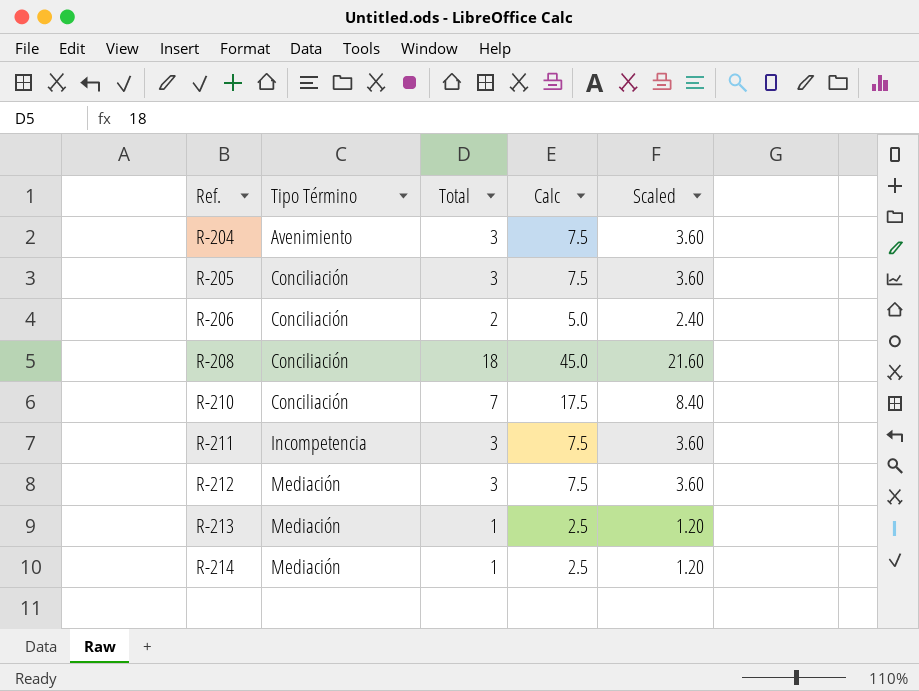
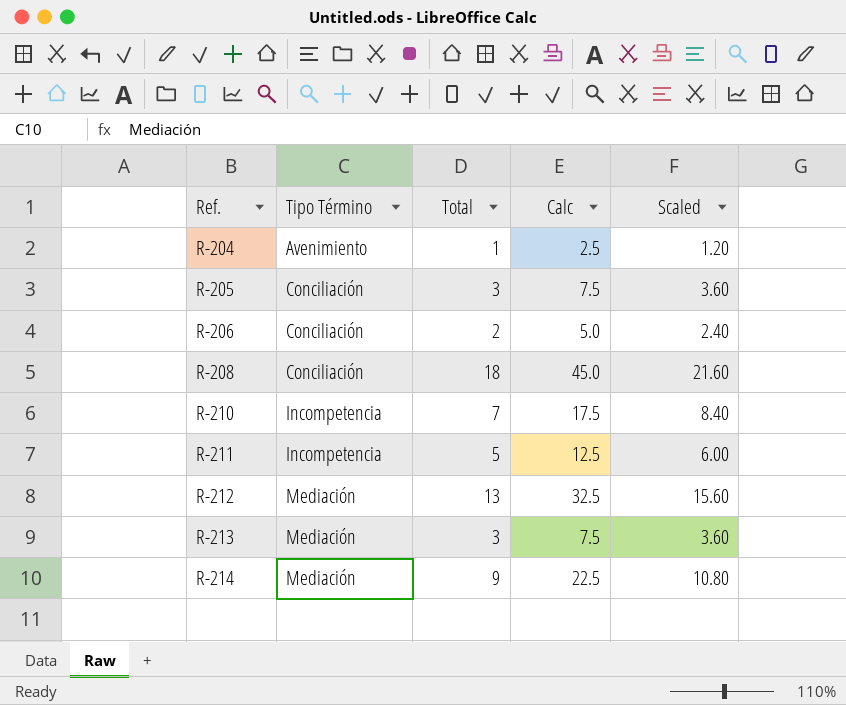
R-204 | Total: 3 -> 1
R-204 | Calc: 7.5 -> 2.5
R-204 | Scaled: 3.60 -> 1.20
R-210 | Tipo Término: Conciliación -> Incompetencia
R-211 | Total: 3 -> 5
R-211 | Calc: 7.5 -> 12.5
R-211 | Scaled: 3.60 -> 6.00
R-212 | Total: 3 -> 13
R-212 | Calc: 7.5 -> 32.5
R-212 | Scaled: 3.60 -> 15.60
R-213 | Total: 1 -> 3
R-213 | Calc: 2.5 -> 7.5
R-213 | Scaled: 1.20 -> 3.60
R-214 | Total: 1 -> 9
R-214 | Calc: 2.5 -> 22.5
R-214 | Scaled: 1.20 -> 10.80

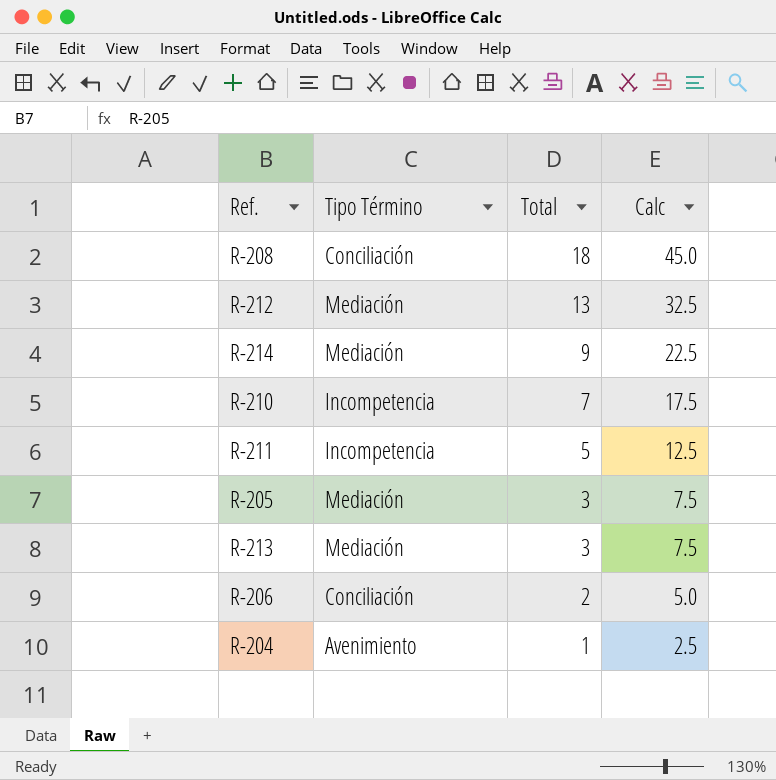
row order: Ref. ascending -> Total descending
column Scaled | formula: [Total] * 1.2 -> none
R-205 | Tipo Término: Conciliación -> Mediación

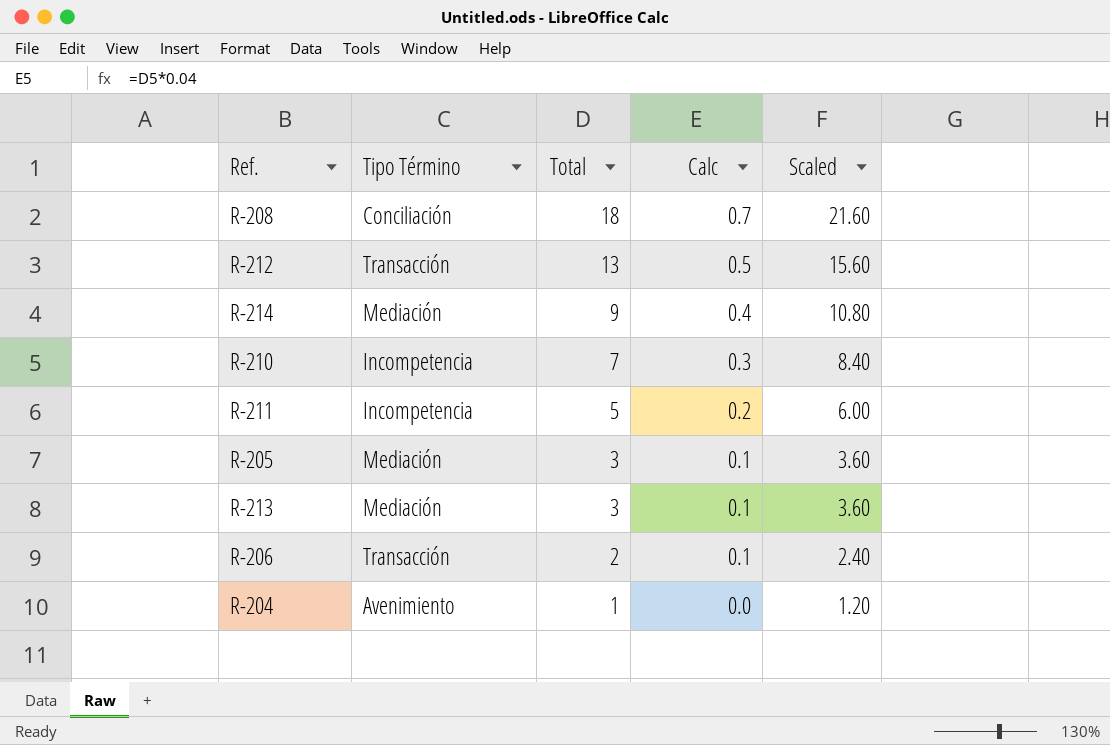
column Calc | formula: [Total] * 2.5 -> [Total] * 0.04
column Scaled | formula: none -> [Total] * 1.2
R-212 | Tipo Término: Mediación -> Transacción
R-206 | Tipo Término: Conciliación -> Transacción

